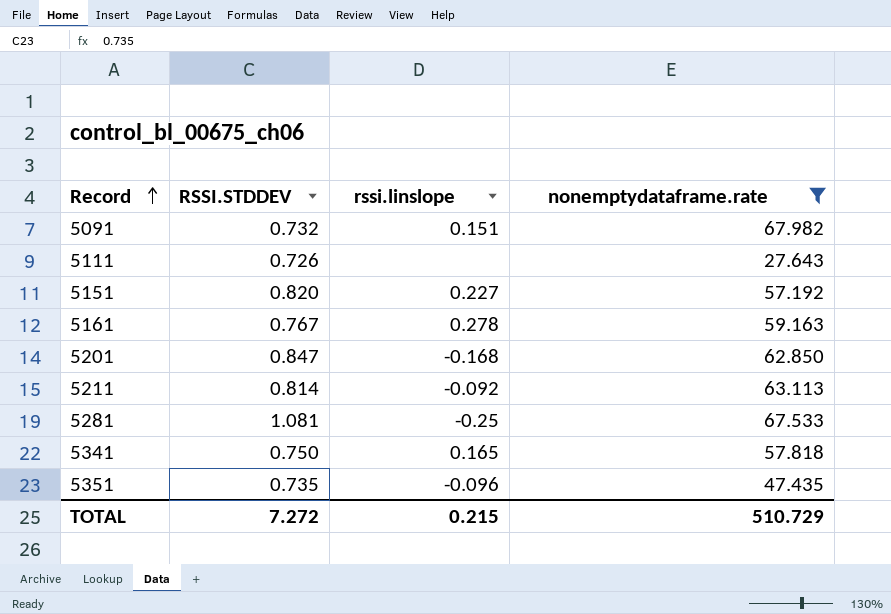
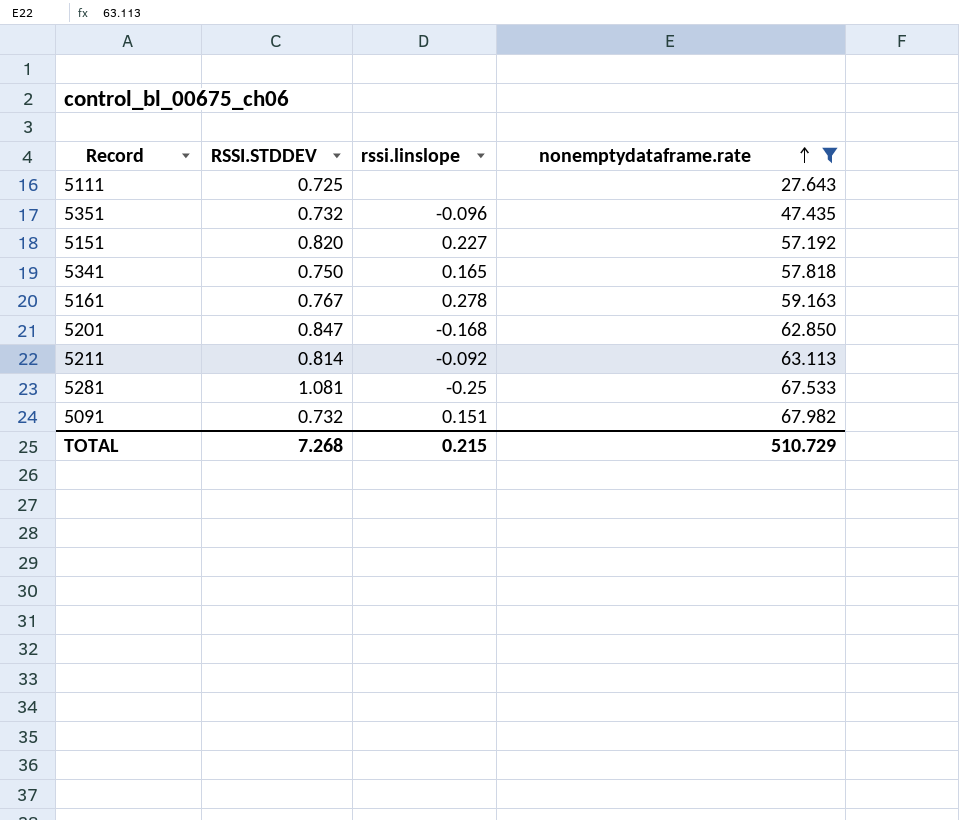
row order: Record ascending -> nonemptydataframe.rate ascending
5111 | RSSI.STDDEV: 0.726 -> 0.725
5351 | RSSI.STDDEV: 0.735 -> 0.732
TOTAL | RSSI.STDDEV: 7.272 -> 7.268

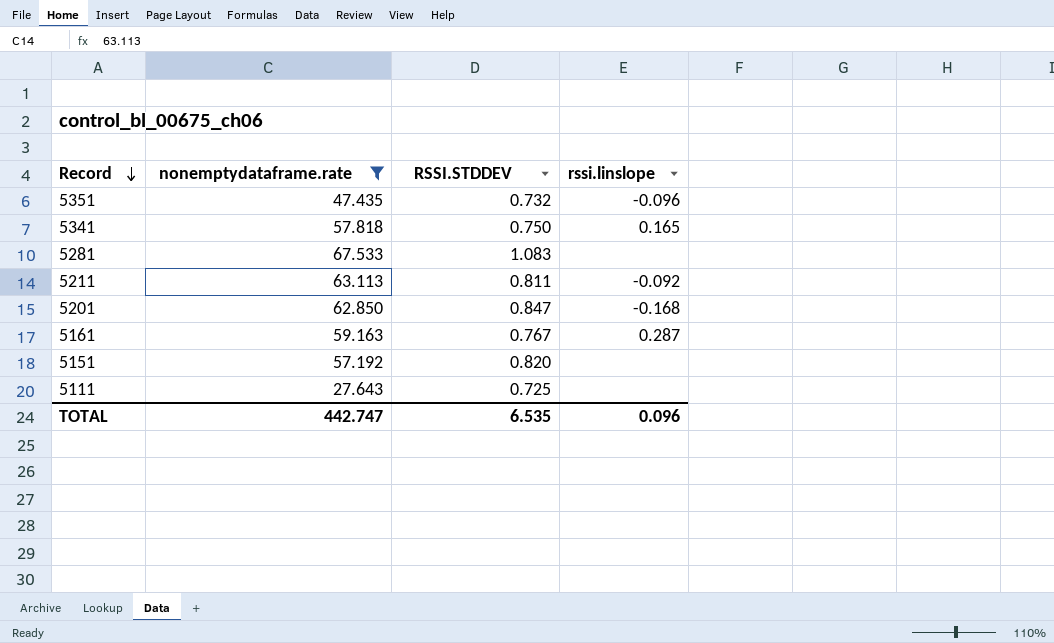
row order: nonemptydataframe.rate ascending -> Record descending
column nonemptydataframe.rate | position: 4 -> 2
row 5091: 0.732 | 0.151 | 67.982 -> none
5281 | RSSI.STDDEV: 1.081 -> 1.083
5281 | rssi.linslope: -0.25 -> none
5211 | RSSI.STDDEV: 0.814 -> 0.811
5161 | rssi.linslope: 0.278 -> 0.287
5151 | rssi.linslope: 0.227 -> none
TOTAL | nonemptydataframe.rate: 510.729 -> 442.747
TOTAL | RSSI.STDDEV: 7.268 -> 6.535
TOTAL | rssi.linslope: 0.215 -> 0.096

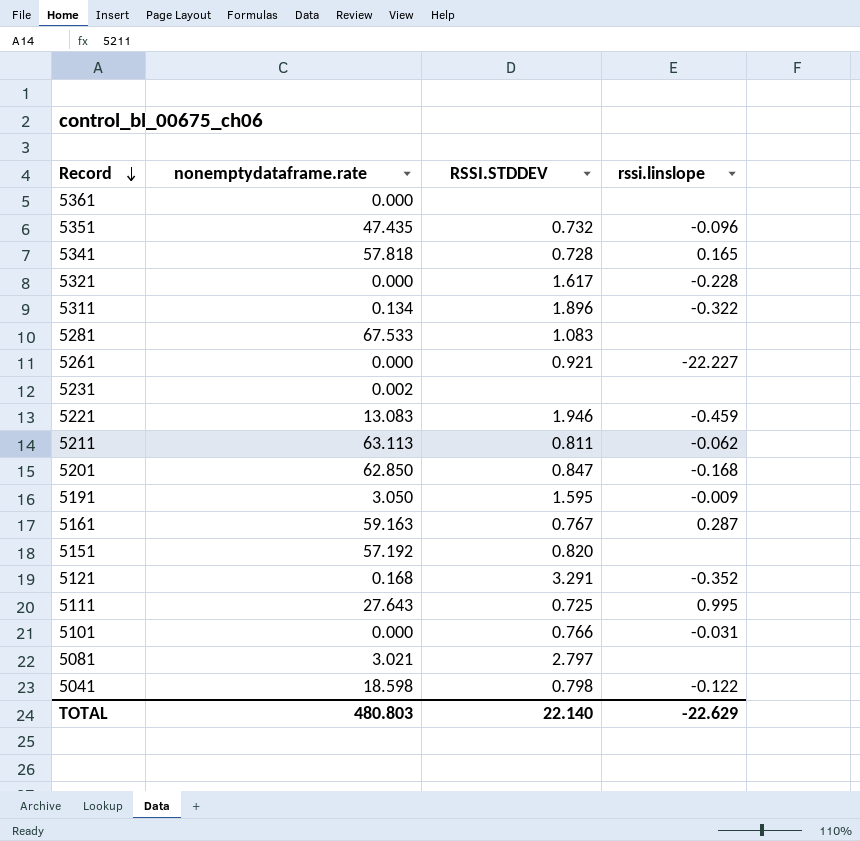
filter: nonemptydataframe.rate >= 27.643 -> none
5341 | RSSI.STDDEV: 0.750 -> 0.728
5211 | rssi.linslope: -0.092 -> -0.062
5111 | rssi.linslope: none -> 0.995
TOTAL | nonemptydataframe.rate: 442.747 -> 480.803
TOTAL | RSSI.STDDEV: 6.535 -> 22.140
TOTAL | rssi.linslope: 0.096 -> -22.629

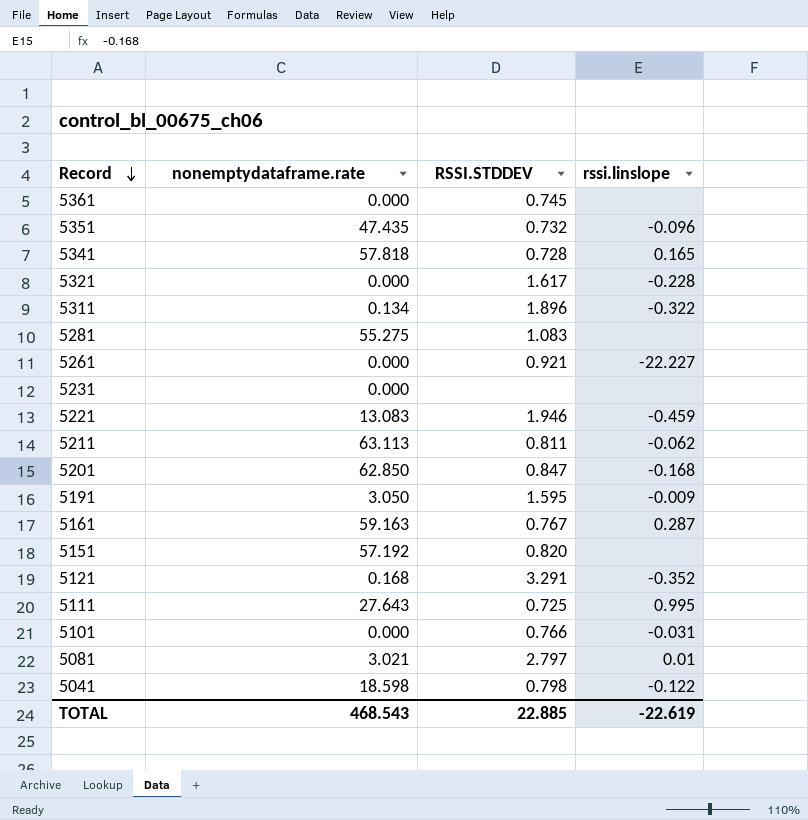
5361 | RSSI.STDDEV: none -> 0.745
5281 | nonemptydataframe.rate: 67.533 -> 55.275
5231 | nonemptydataframe.rate: 0.002 -> 0.000
5081 | rssi.linslope: none -> 0.01
TOTAL | nonemptydataframe.rate: 480.803 -> 468.543
TOTAL | RSSI.STDDEV: 22.140 -> 22.885
TOTAL | rssi.linslope: -22.629 -> -22.619

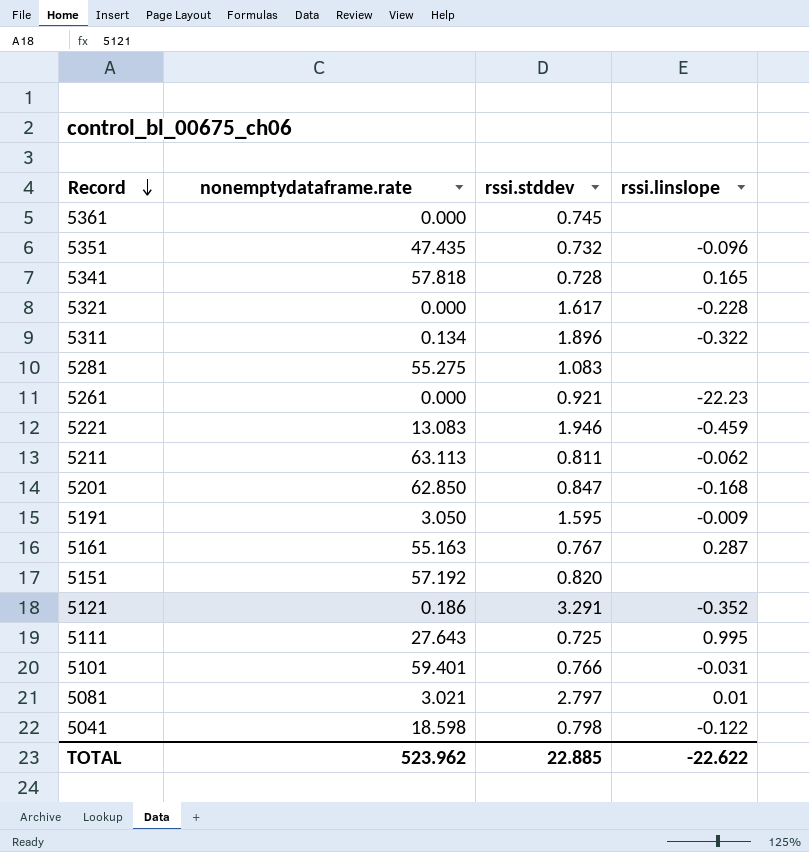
column name: RSSI.STDDEV -> rssi.stddev
row 5231: 0.000 | none | none -> none
5261 | rssi.linslope: -22.227 -> -22.23
5161 | nonemptydataframe.rate: 59.163 -> 55.163
5121 | nonemptydataframe.rate: 0.168 -> 0.186
5101 | nonemptydataframe.rate: 0.000 -> 59.401
TOTAL | nonemptydataframe.rate: 468.543 -> 523.962
TOTAL | rssi.linslope: -22.619 -> -22.622

